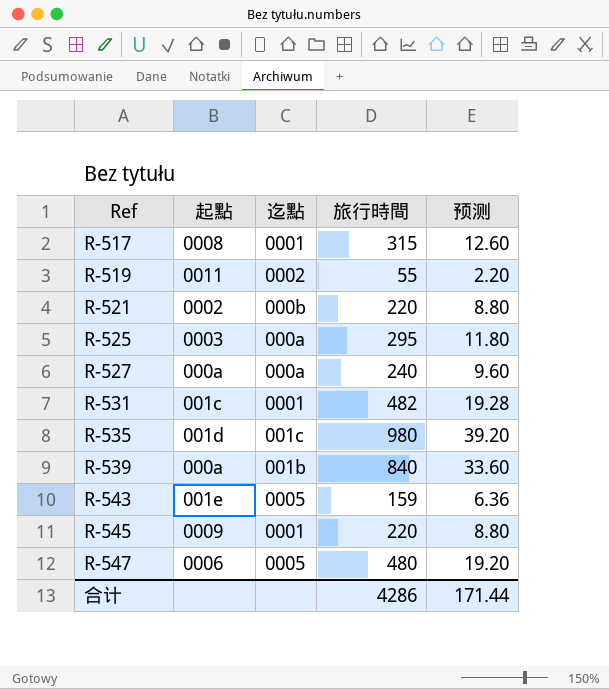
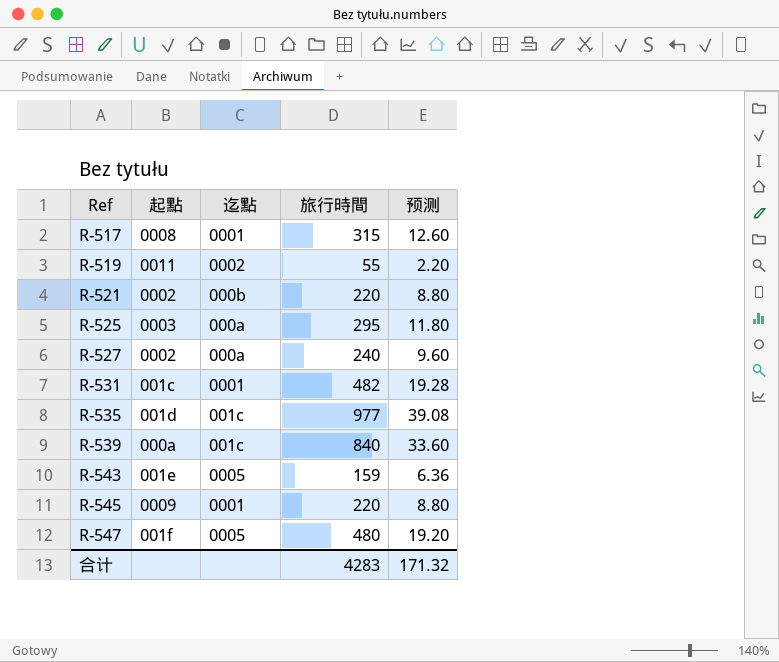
R-527 | 起點: 000a -> 0002
R-535 | 旅行時間: 980 -> 977
R-535 | 预测: 39.20 -> 39.08
R-539 | 迄點: 001b -> 001c
R-547 | 起點: 0006 -> 001f
合计 | 旅行時間: 4286 -> 4283
合计 | 预测: 171.44 -> 171.32

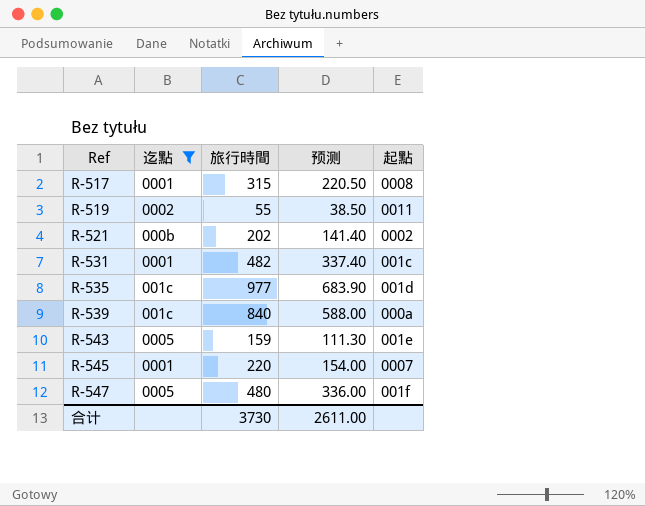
filter: none -> 迄點 != 000a
column 预测 | formula: [旅行時間] * 0.04 -> [旅行時間] * 0.7
column 起點 | position: 2 -> 5
R-521 | 旅行時間: 220 -> 202
R-545 | 起點: 0009 -> 0007
合计 | 旅行時間: 4283 -> 3730
合计 | 预测: 171.32 -> 2611.00

